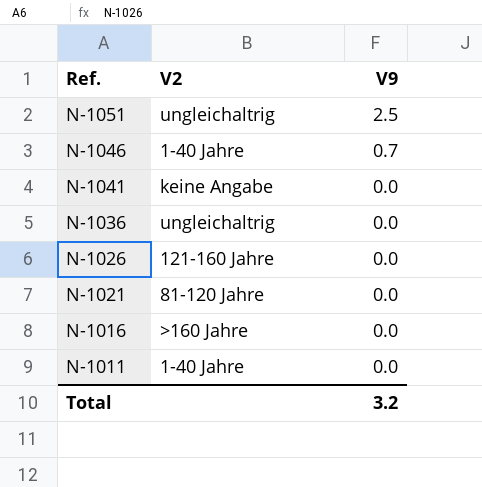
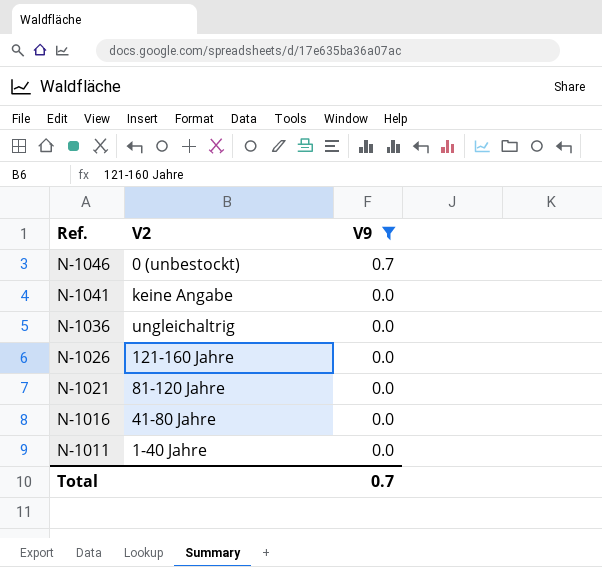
filter: none -> V9 != 2.5
N-1046 | V2: 1-40 Jahre -> 0 (unbestockt)
N-1016 | V2: >160 Jahre -> 41-80 Jahre
Total | V9: 3.2 -> 0.7

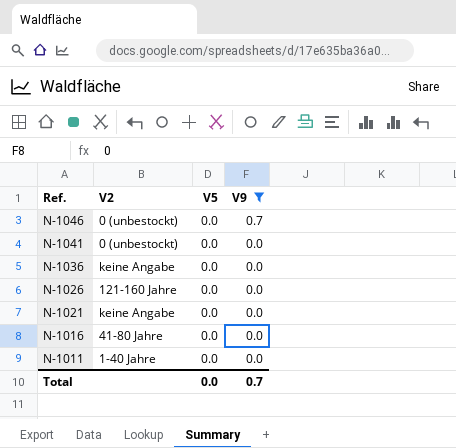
column V5 | position: none -> 3
N-1041 | V2: keine Angabe -> 0 (unbestockt)
N-1036 | V2: ungleichaltrig -> keine Angabe
N-1021 | V2: 81-120 Jahre -> keine Angabe

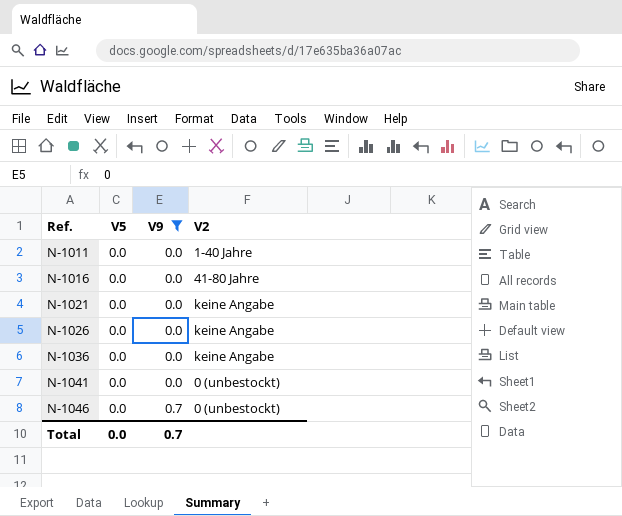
row order: Ref. descending -> Ref. ascending
column V2 | position: 2 -> 4
N-1026 | V2: 121-160 Jahre -> keine Angabe

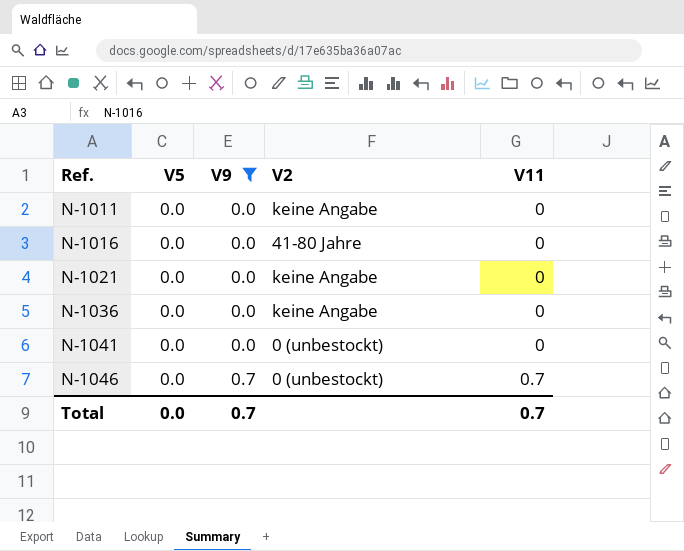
column V11 | position: none -> 5
row N-1026: 0.0 | 0.0 | keine Angabe -> none
N-1011 | V2: 1-40 Jahre -> keine Angabe

